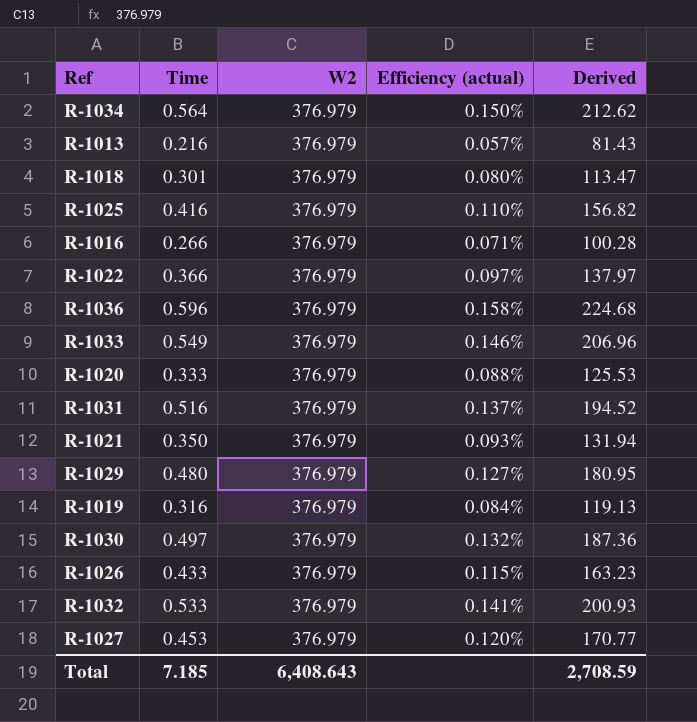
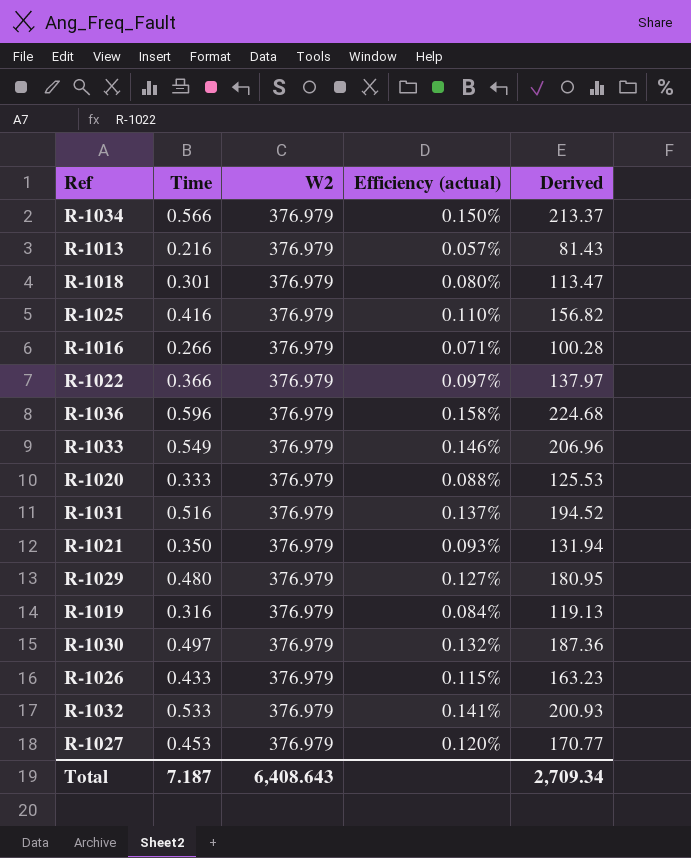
R-1034 | Time: 0.564 -> 0.566
R-1034 | Derived: 212.62 -> 213.37
Total | Time: 7.185 -> 7.187
Total | Derived: 2,708.59 -> 2,709.34

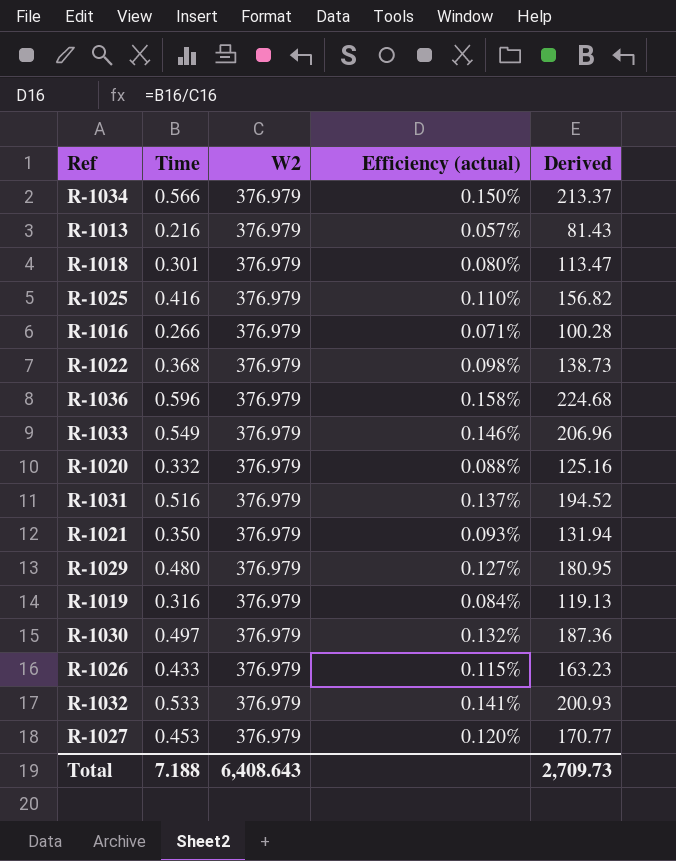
R-1022 | Time: 0.366 -> 0.368
R-1022 | Efficiency (actual): 0.097% -> 0.098%
R-1022 | Derived: 137.97 -> 138.73
R-1020 | Time: 0.333 -> 0.332
R-1020 | Derived: 125.53 -> 125.16
Total | Time: 7.187 -> 7.188
Total | Derived: 2,709.34 -> 2,709.73

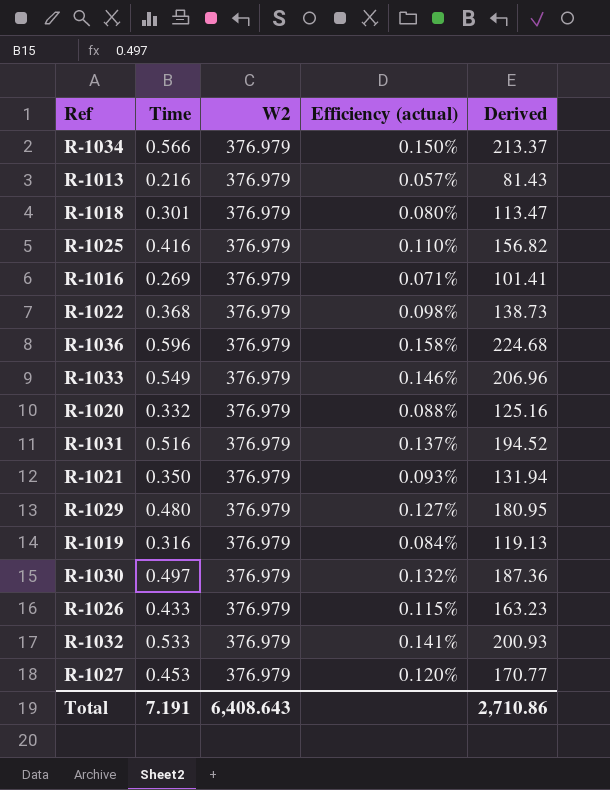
R-1016 | Time: 0.266 -> 0.269
R-1016 | Derived: 100.28 -> 101.41
Total | Time: 7.188 -> 7.191
Total | Derived: 2,709.73 -> 2,710.86

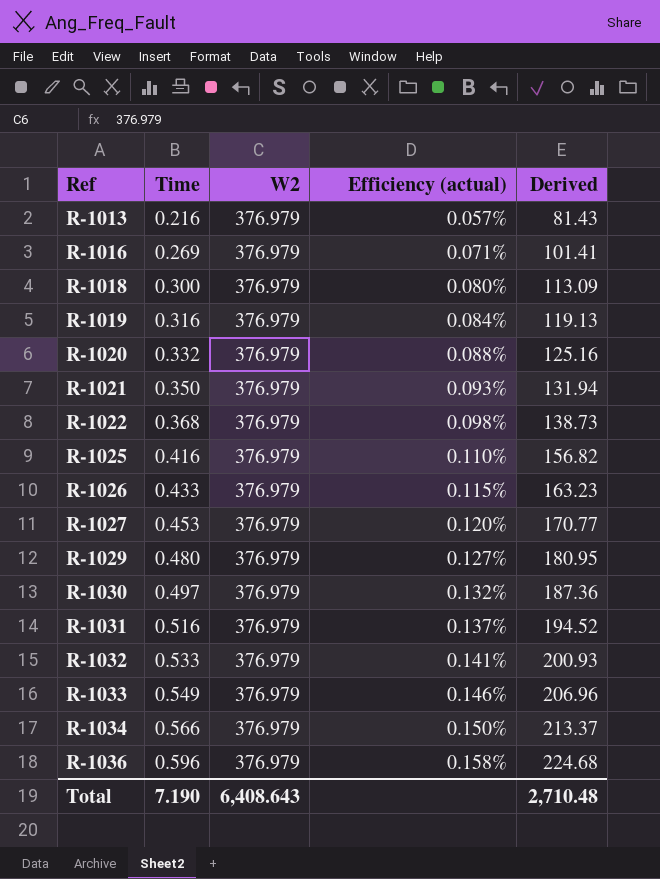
row order: none -> Ref ascending
R-1018 | Time: 0.301 -> 0.300
R-1018 | Derived: 113.47 -> 113.09
Total | Time: 7.191 -> 7.190
Total | Derived: 2,710.86 -> 2,710.48

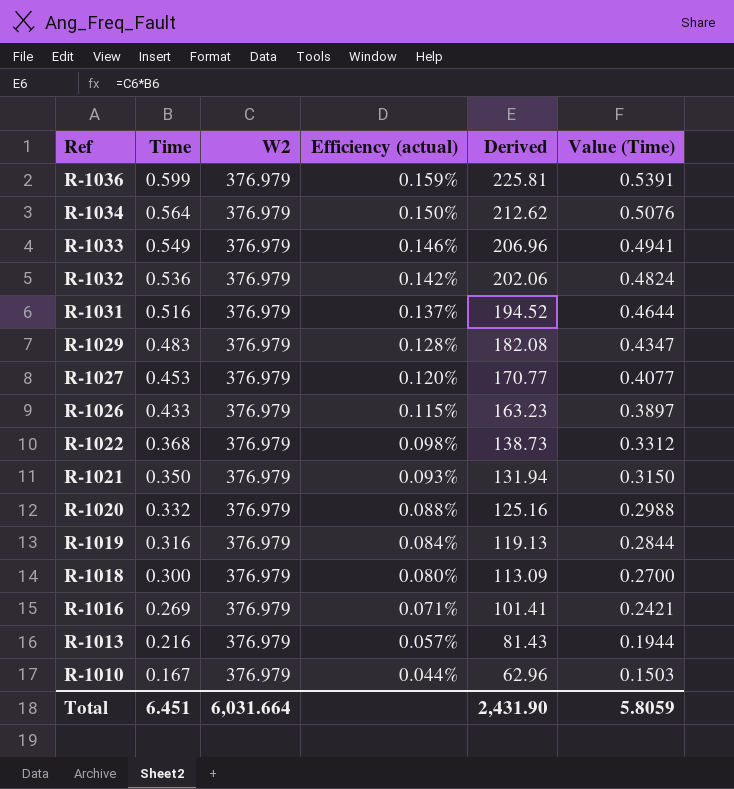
row order: Ref ascending -> Ref descending
column Value (Time) | formula: none -> [Time] * 0.9
row R-1025: 0.416 | 376.979 | 0.110% | 156.82 -> none
row R-1030: 0.497 | 376.979 | 0.132% | 187.36 -> none
R-1036 | Time: 0.596 -> 0.599
R-1036 | Efficiency (actual): 0.158% -> 0.159%
R-1036 | Derived: 224.68 -> 225.81
R-1034 | Time: 0.566 -> 0.564
R-1034 | Derived: 213.37 -> 212.62
R-1032 | Time: 0.533 -> 0.536
R-1032 | Efficiency (actual): 0.141% -> 0.142%
R-1032 | Derived: 200.93 -> 202.06
R-1029 | Time: 0.480 -> 0.483
R-1029 | Efficiency (actual): 0.127% -> 0.128%
R-1029 | Derived: 180.95 -> 182.08
row R-1010: none -> 0.167 | 376.979 | 0.044% | 62.96 | 0.1503
Total | Time: 7.190 -> 6.451
Total | W2: 6,408.643 -> 6,031.664
Total | Derived: 2,710.48 -> 2,431.90

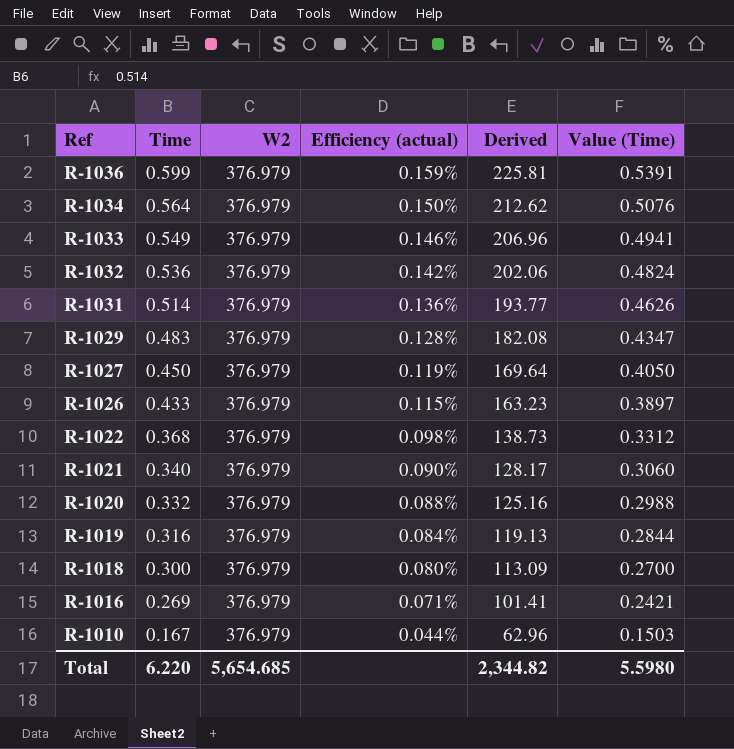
row R-1013: 0.216 | 376.979 | 0.057% | 81.43 | 0.1944 -> none
R-1031 | Time: 0.516 -> 0.514
R-1031 | Efficiency (actual): 0.137% -> 0.136%
R-1031 | Derived: 194.52 -> 193.77
R-1031 | Value (Time): 0.4644 -> 0.4626
R-1027 | Time: 0.453 -> 0.450
R-1027 | Efficiency (actual): 0.120% -> 0.119%
R-1027 | Derived: 170.77 -> 169.64
R-1027 | Value (Time): 0.4077 -> 0.4050
R-1021 | Time: 0.350 -> 0.340
R-1021 | Efficiency (actual): 0.093% -> 0.090%
R-1021 | Derived: 131.94 -> 128.17
R-1021 | Value (Time): 0.3150 -> 0.3060
Total | Time: 6.451 -> 6.220
Total | W2: 6,031.664 -> 5,654.685
Total | Derived: 2,431.90 -> 2,344.82
Total | Value (Time): 5.8059 -> 5.5980

